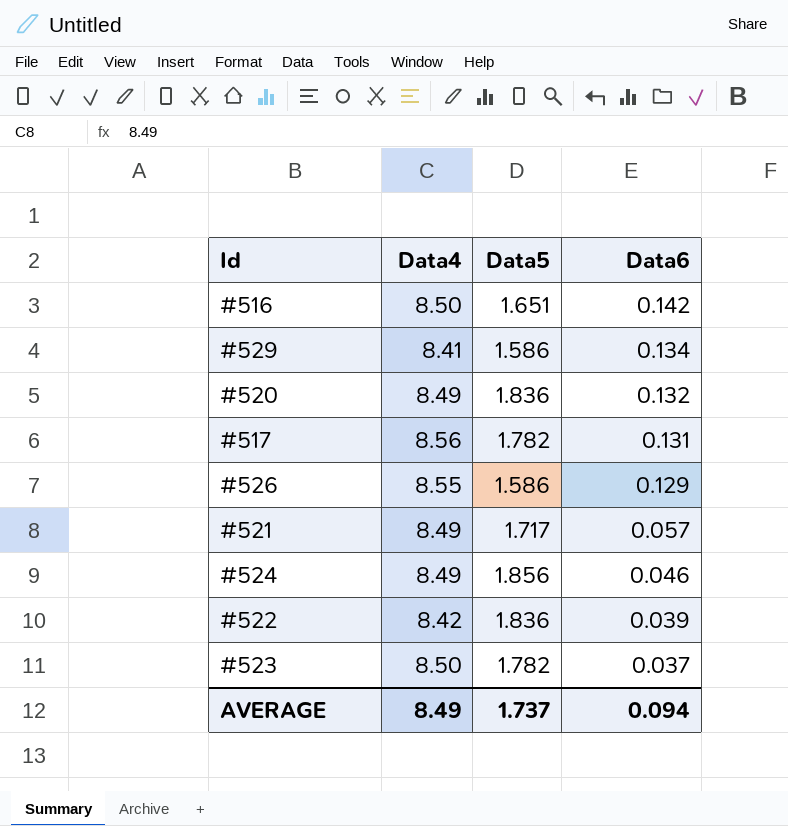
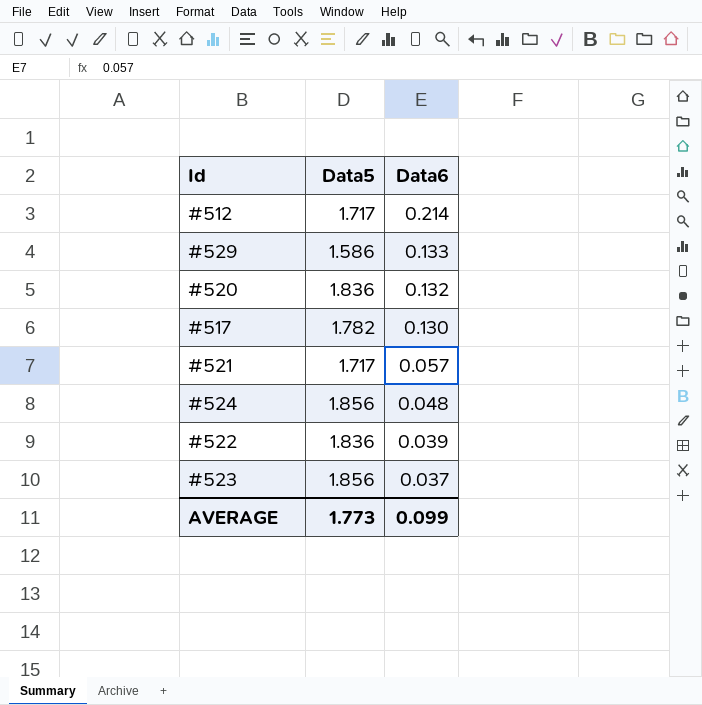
column Data4 | position: 2 -> none
row #516: 8.50 | 1.651 | 0.142 -> none
row #526: 8.55 | 1.586 | 0.129 -> none
row #512: none -> 1.717 | 0.214
#529 | Data6: 0.134 -> 0.133
#517 | Data6: 0.131 -> 0.130
#524 | Data6: 0.046 -> 0.048
#523 | Data5: 1.782 -> 1.856
AVERAGE | Data5: 1.737 -> 1.773
AVERAGE | Data6: 0.094 -> 0.099

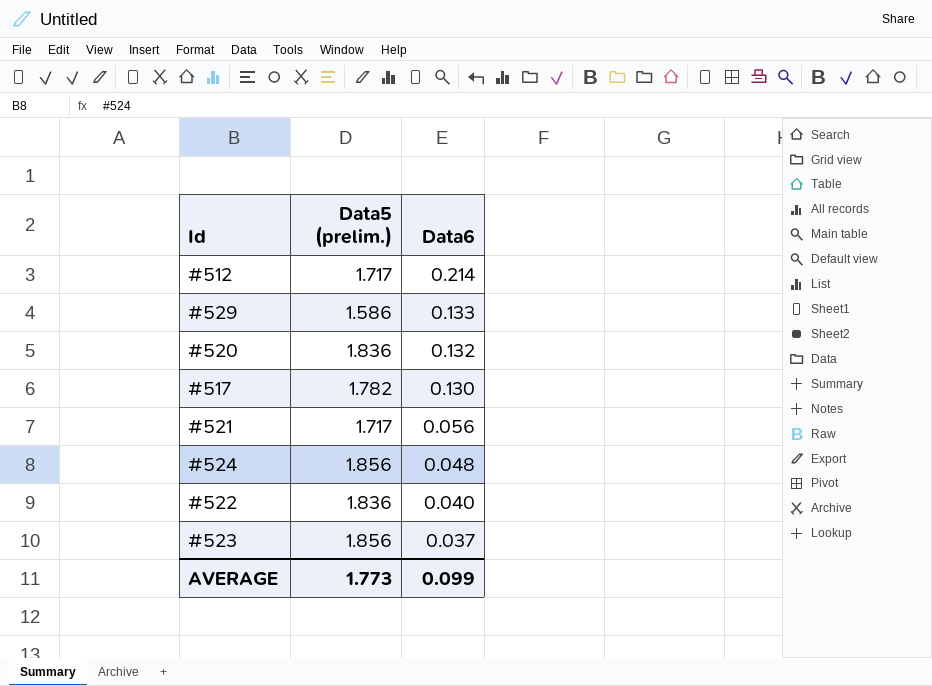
column name: Data5 -> Data5 (prelim.)
#521 | Data6: 0.057 -> 0.056
#522 | Data6: 0.039 -> 0.040

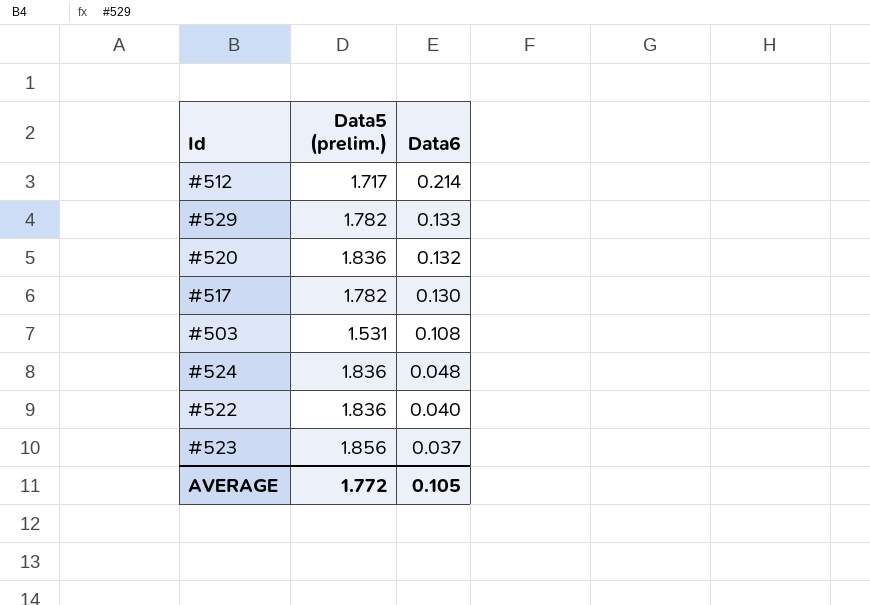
row #521: 1.717 | 0.056 -> none
#529 | Data5 (prelim.): 1.586 -> 1.782
row #503: none -> 1.531 | 0.108
#524 | Data5 (prelim.): 1.856 -> 1.836
AVERAGE | Data5 (prelim.): 1.773 -> 1.772
AVERAGE | Data6: 0.099 -> 0.105

